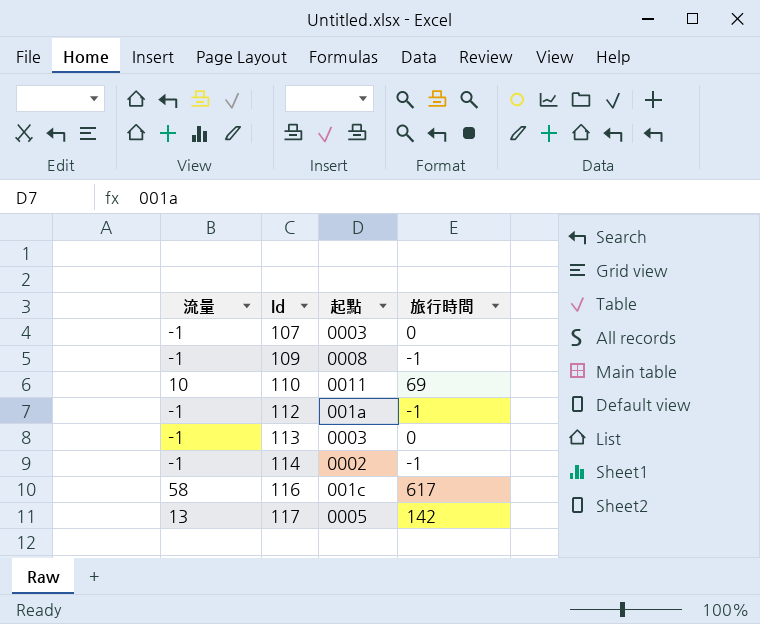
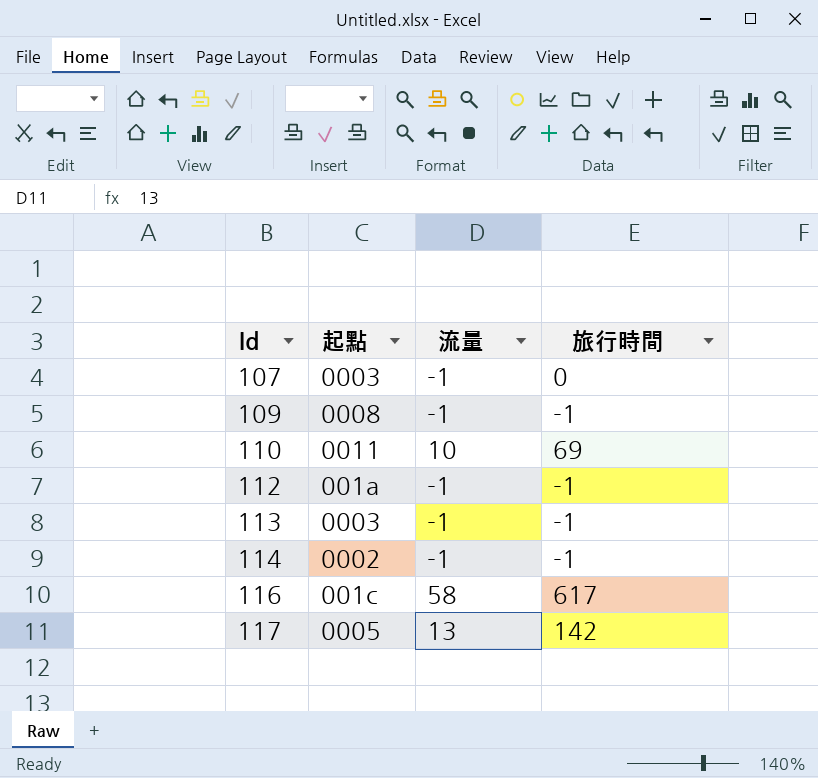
column 流量 | position: 1 -> 3
113 | 旅行時間: 0 -> -1

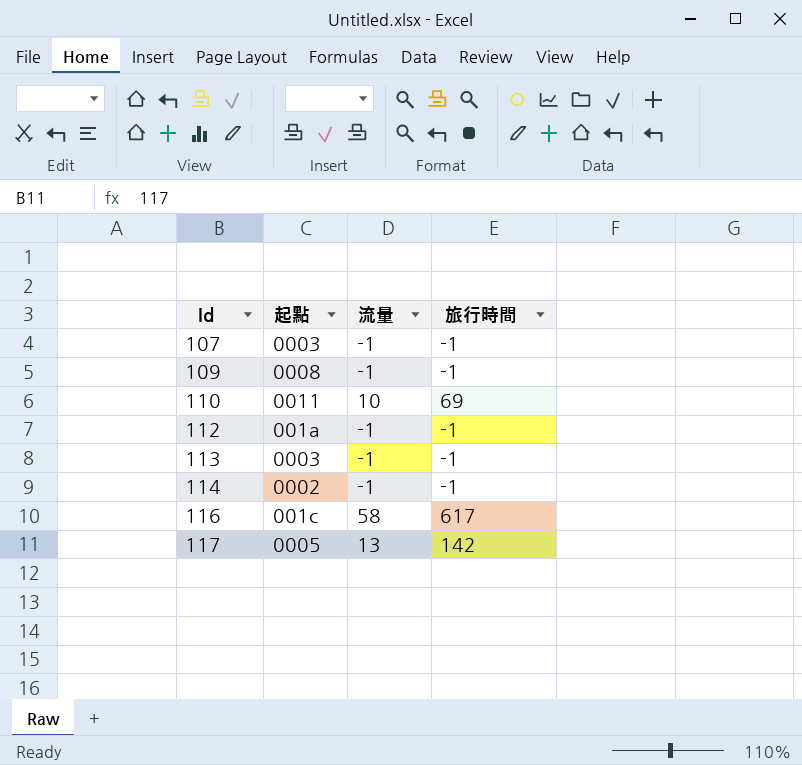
107 | 旅行時間: 0 -> -1

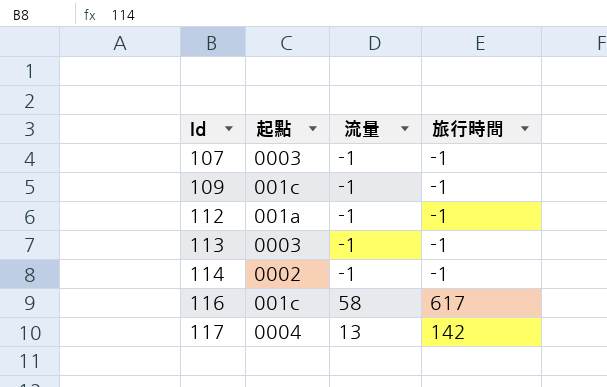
row 110: 0011 | 10 | 69 -> none
109 | 起點: 0008 -> 001c
117 | 起點: 0005 -> 0004

